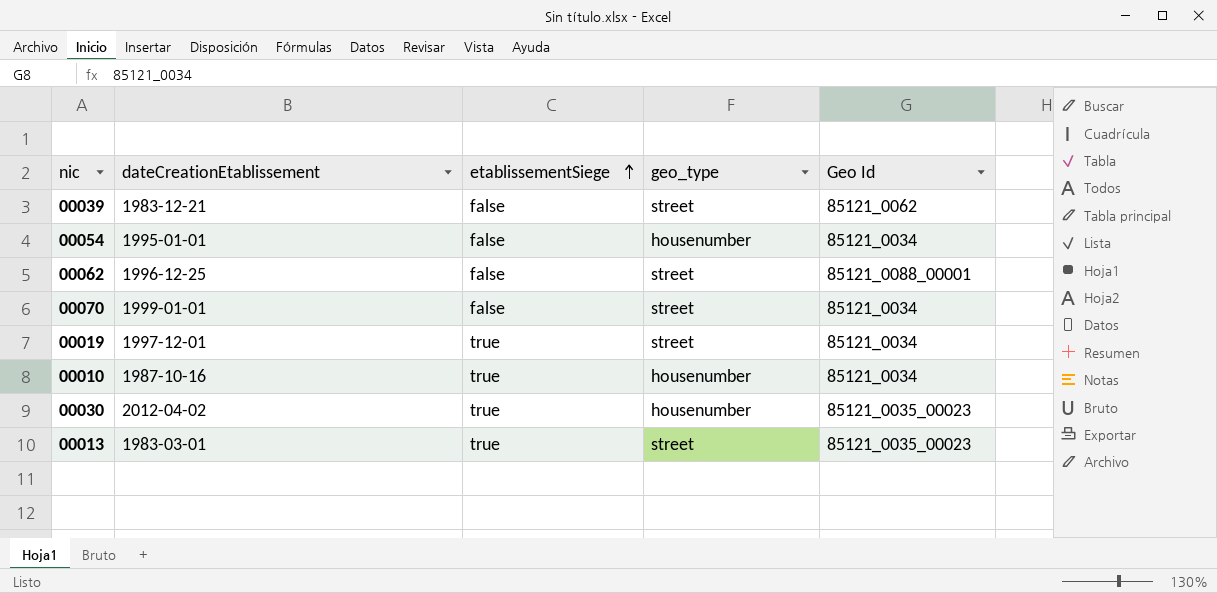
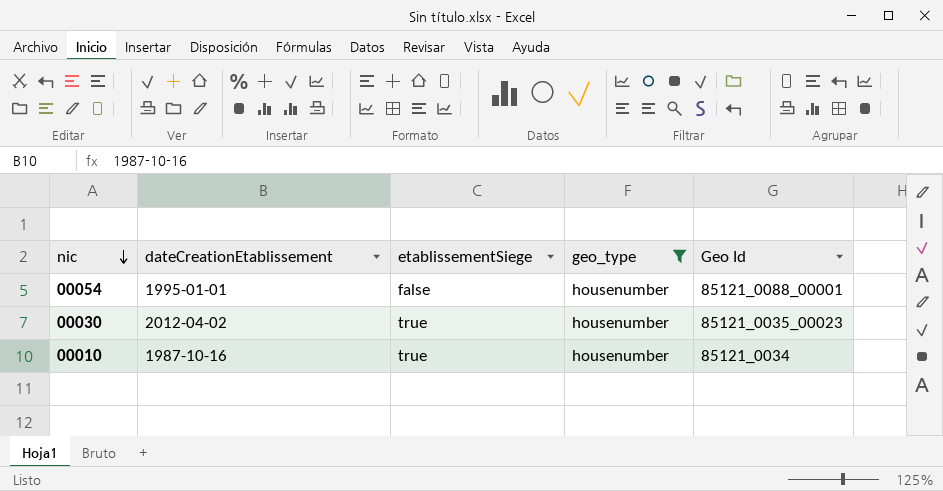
filter: none -> geo_type = housenumber
row order: etablissementSiege ascending -> nic descending
00054 | Geo Id: 85121_0034 -> 85121_0088_00001

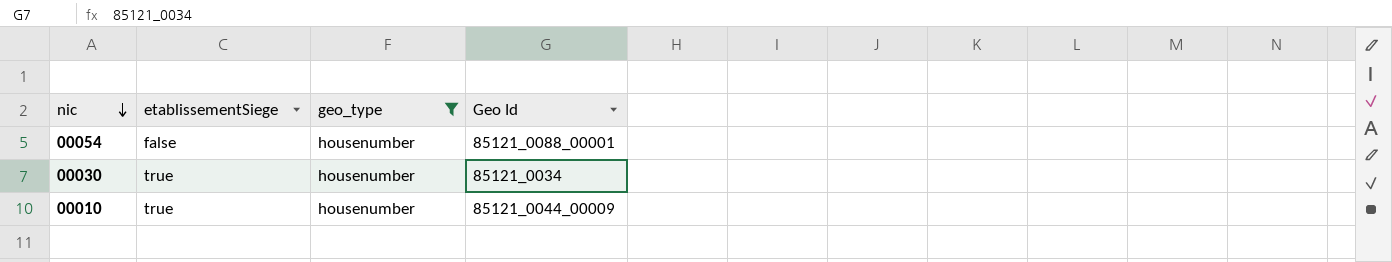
column dateCreationEtablissement | position: 2 -> none
00030 | Geo Id: 85121_0035_00023 -> 85121_0034
00010 | Geo Id: 85121_0034 -> 85121_0044_00009

